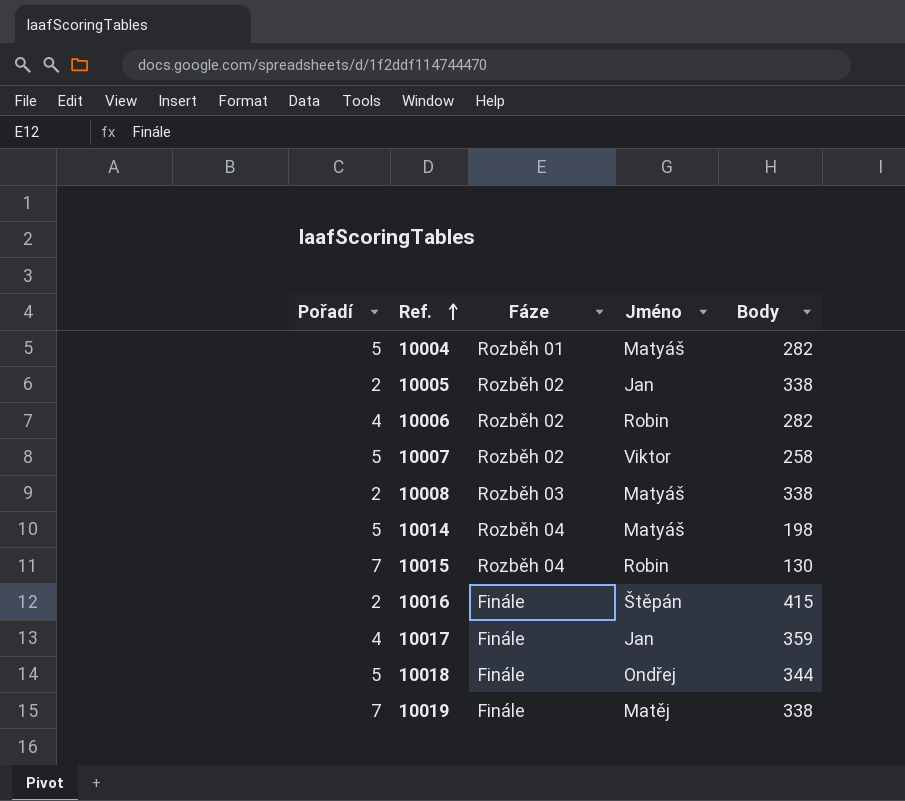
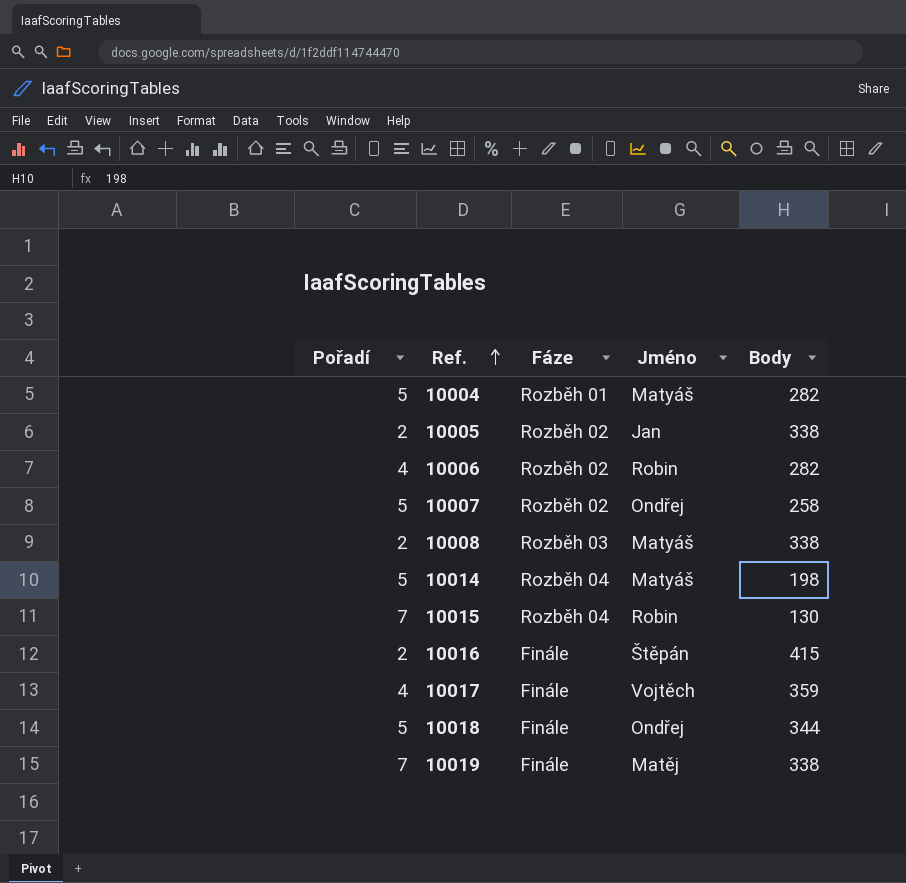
10007 | Jméno: Viktor -> Ondřej
10017 | Jméno: Jan -> Vojtěch

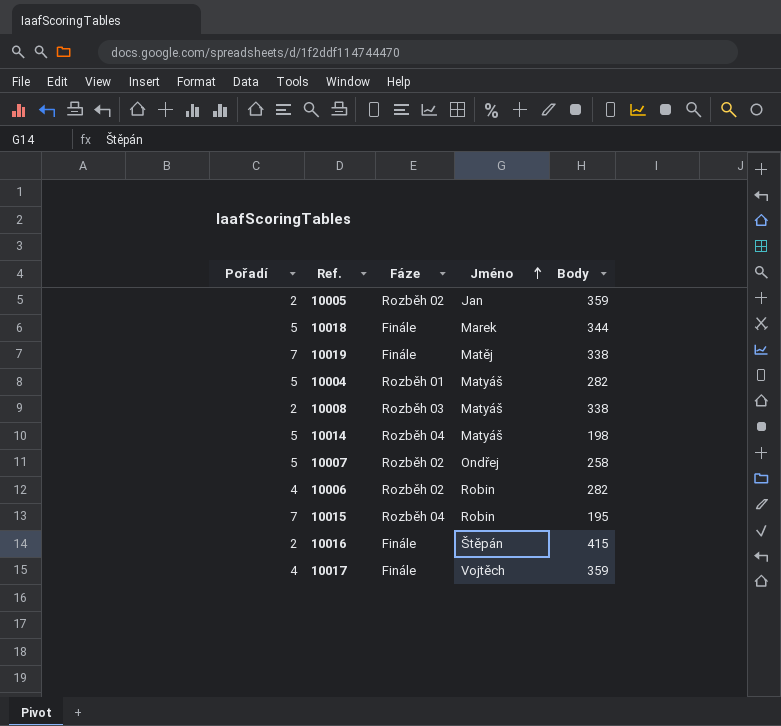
row order: Ref. ascending -> Jméno ascending
10005 | Body: 338 -> 359
10018 | Jméno: Ondřej -> Marek
10015 | Body: 130 -> 195

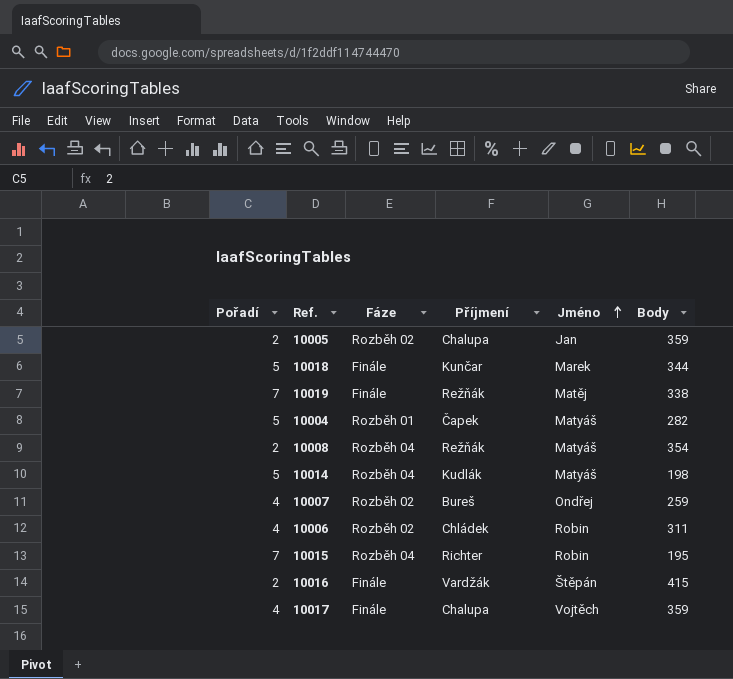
column Příjmení | position: none -> 4
10008 | Fáze: Rozběh 03 -> Rozběh 04
10008 | Body: 338 -> 354
10007 | Pořadí: 5 -> 4
10007 | Body: 258 -> 259
10006 | Body: 282 -> 311

